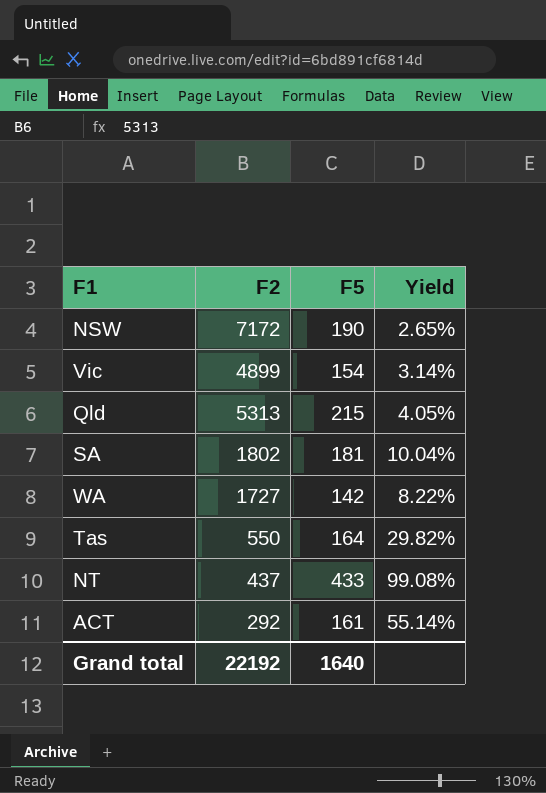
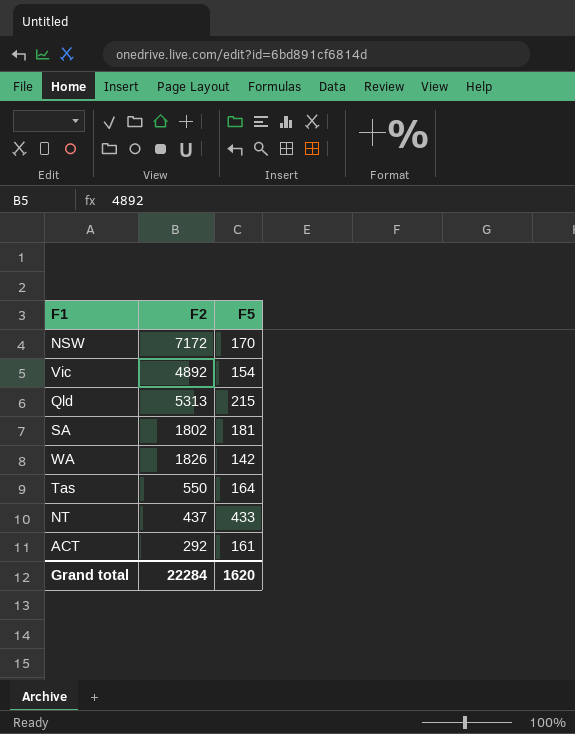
column Yield | formula: [F5] / [F2] -> none
NSW | F5: 190 -> 170
Vic | F2: 4899 -> 4892
WA | F2: 1727 -> 1826
Grand total | F2: 22192 -> 22284
Grand total | F5: 1640 -> 1620

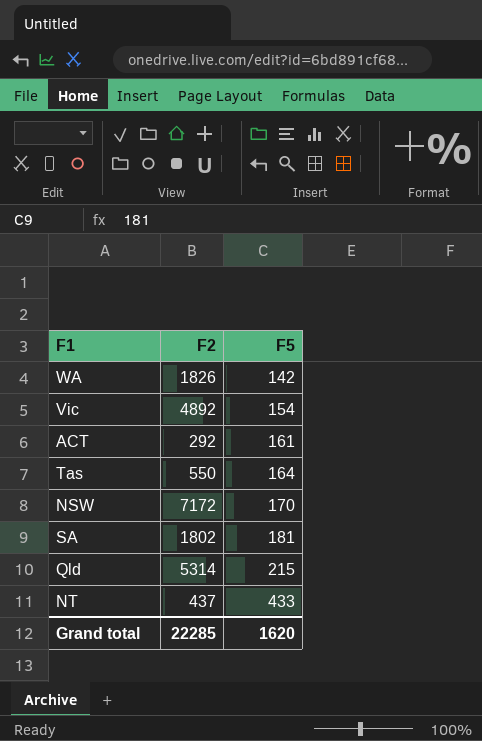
row order: none -> F5 ascending
Qld | F2: 5313 -> 5314
Grand total | F2: 22284 -> 22285

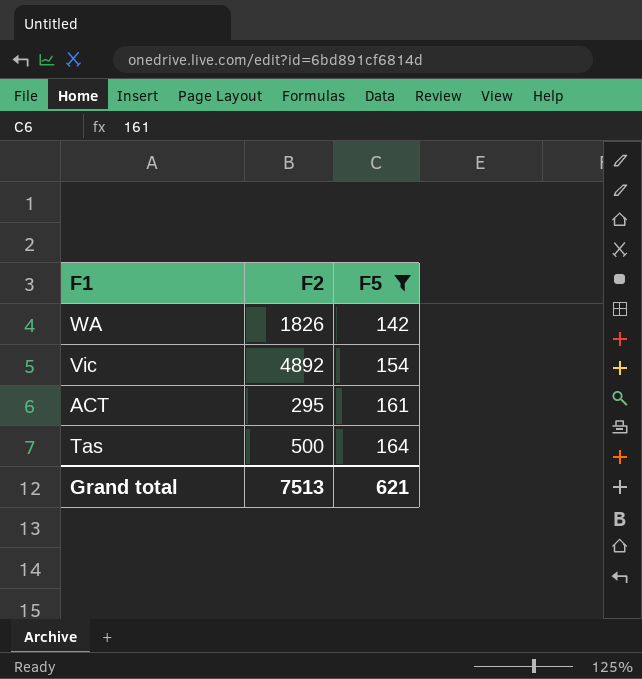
filter: none -> F5 <= 164
ACT | F2: 292 -> 295
Tas | F2: 550 -> 500
Grand total | F2: 22285 -> 7513
Grand total | F5: 1620 -> 621

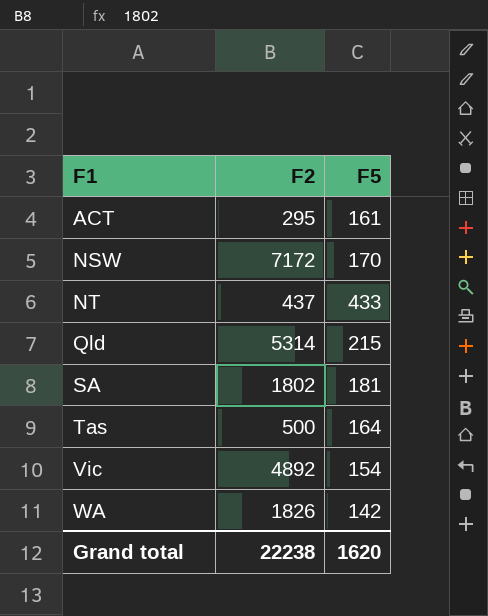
filter: F5 <= 164 -> none
row order: F5 ascending -> F1 ascending
Grand total | F2: 7513 -> 22238
Grand total | F5: 621 -> 1620

